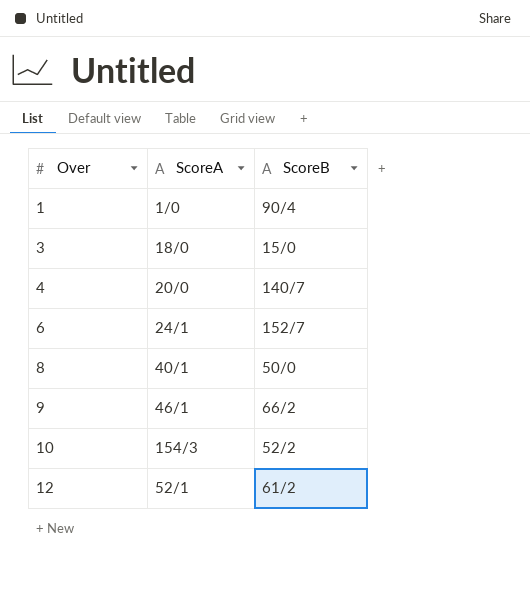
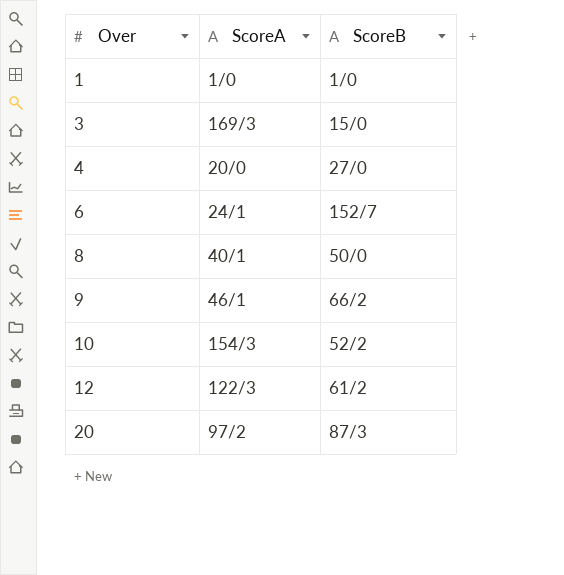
1 | ScoreB: 90/4 -> 1/0
3 | ScoreA: 18/0 -> 169/3
4 | ScoreB: 140/7 -> 27/0
12 | ScoreA: 52/1 -> 122/3
row 20: none -> 97/2 | 87/3

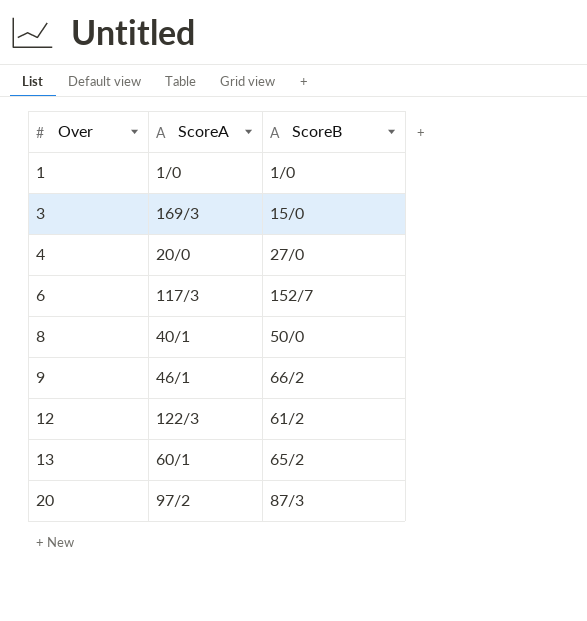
row 10: 154/3 | 52/2 -> none
6 | ScoreA: 24/1 -> 117/3
row 13: none -> 60/1 | 65/2

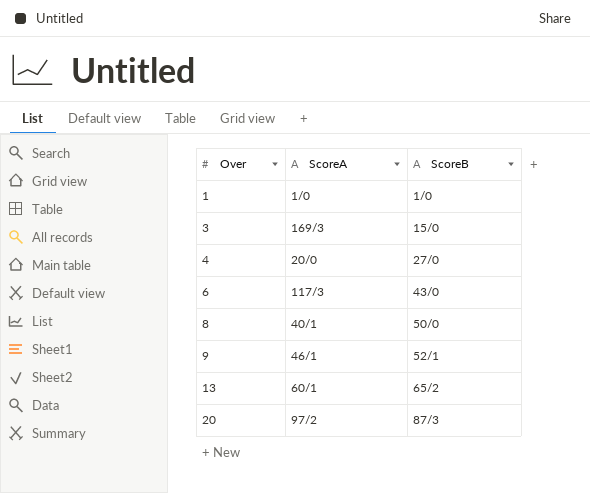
row 12: 122/3 | 61/2 -> none
6 | ScoreB: 152/7 -> 43/0
9 | ScoreB: 66/2 -> 52/1

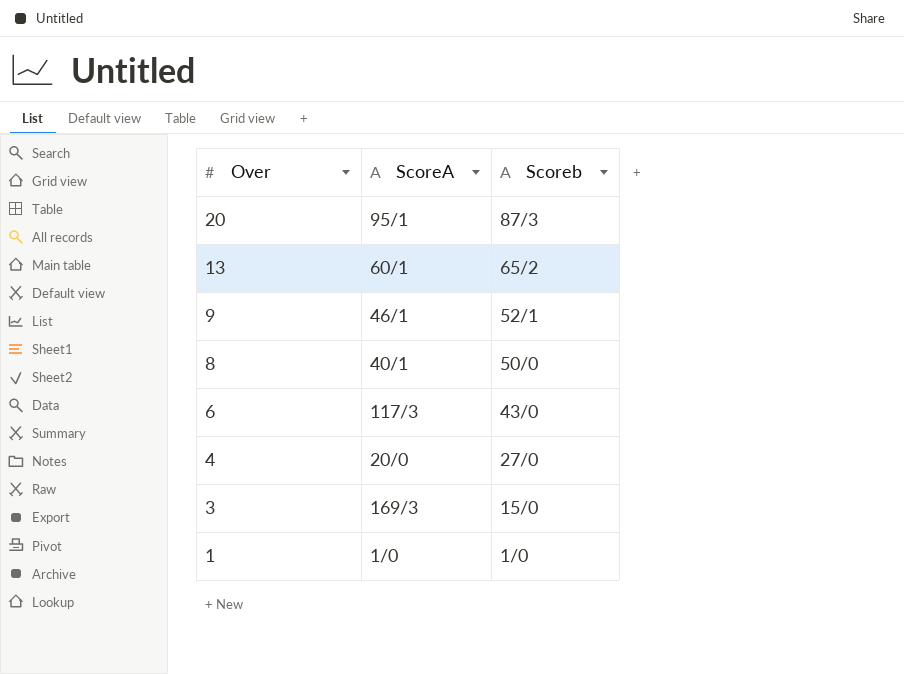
row order: Over ascending -> Over descending
column name: ScoreB -> Scoreb
20 | ScoreA: 97/2 -> 95/1

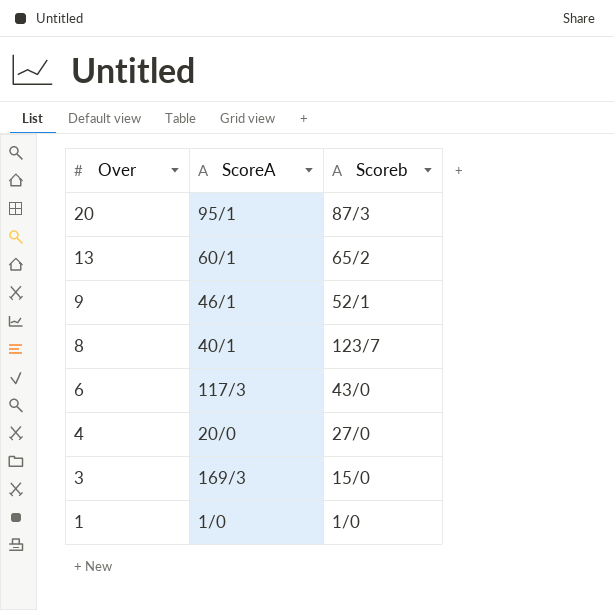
8 | Scoreb: 50/0 -> 123/7

